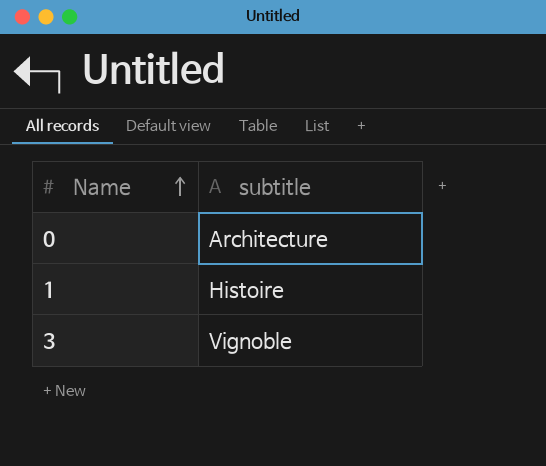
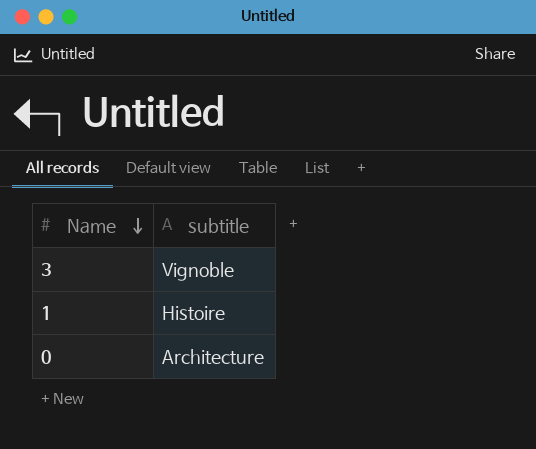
row order: Name ascending -> Name descending

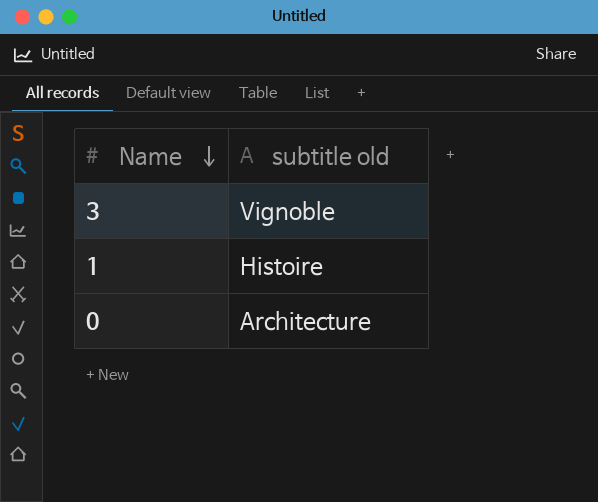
column name: subtitle -> subtitle old

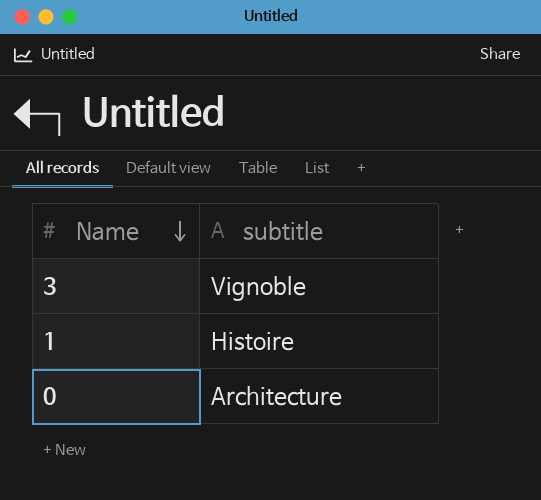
column name: subtitle old -> subtitle

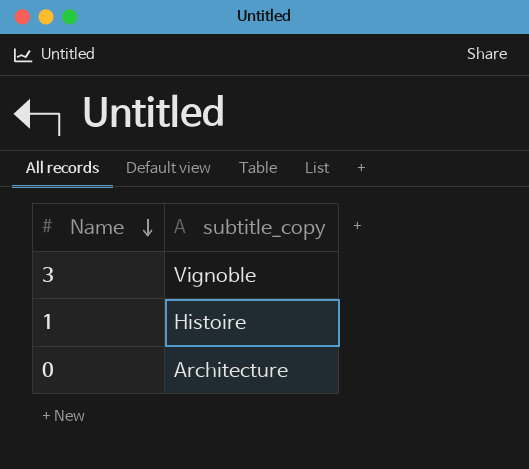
column name: subtitle -> subtitle_copy

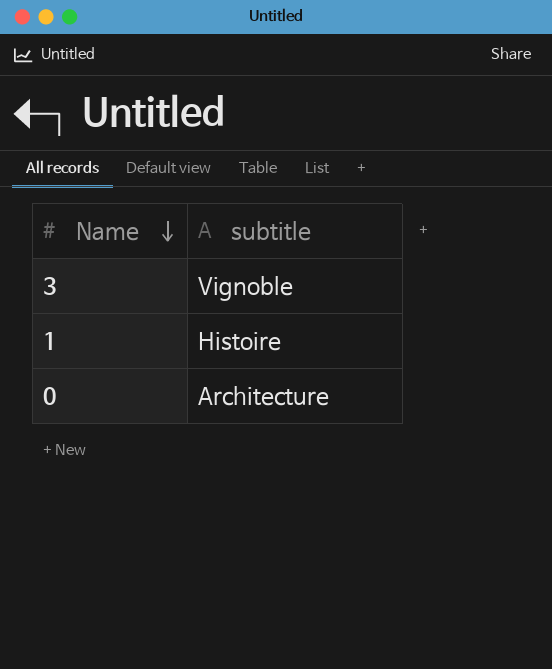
column name: subtitle_copy -> subtitle

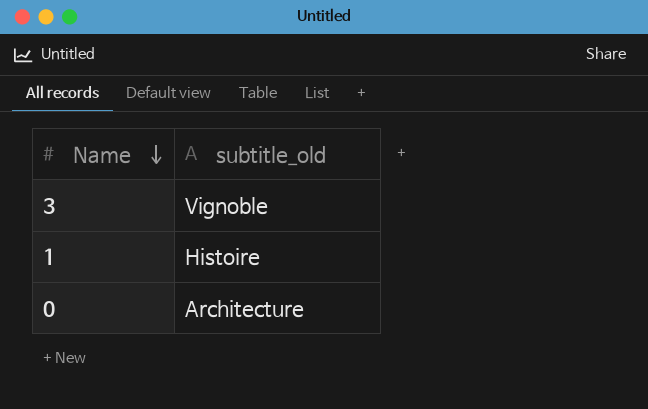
column name: subtitle -> subtitle_old

